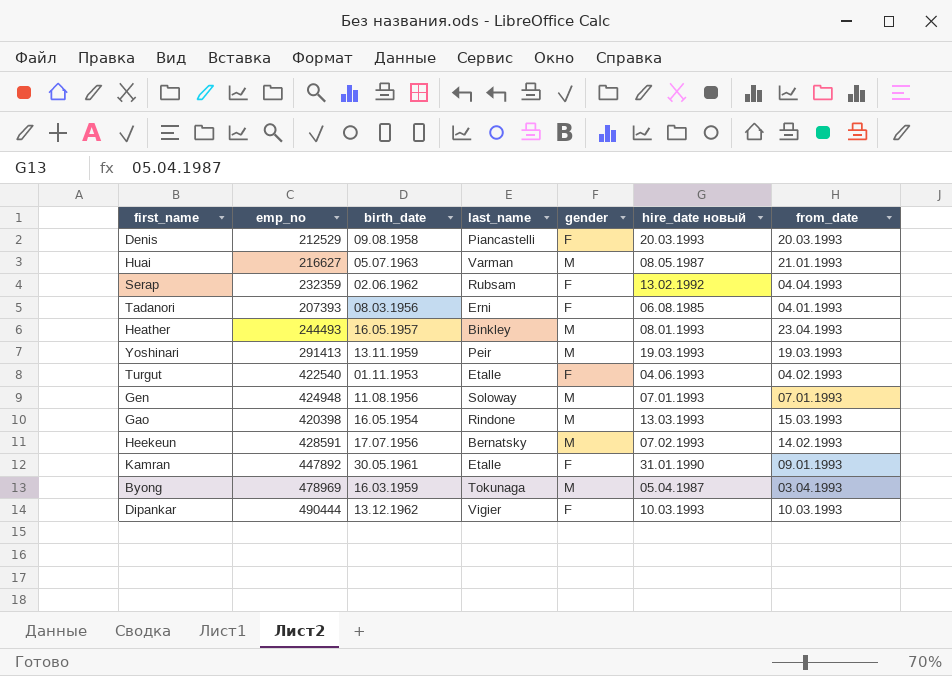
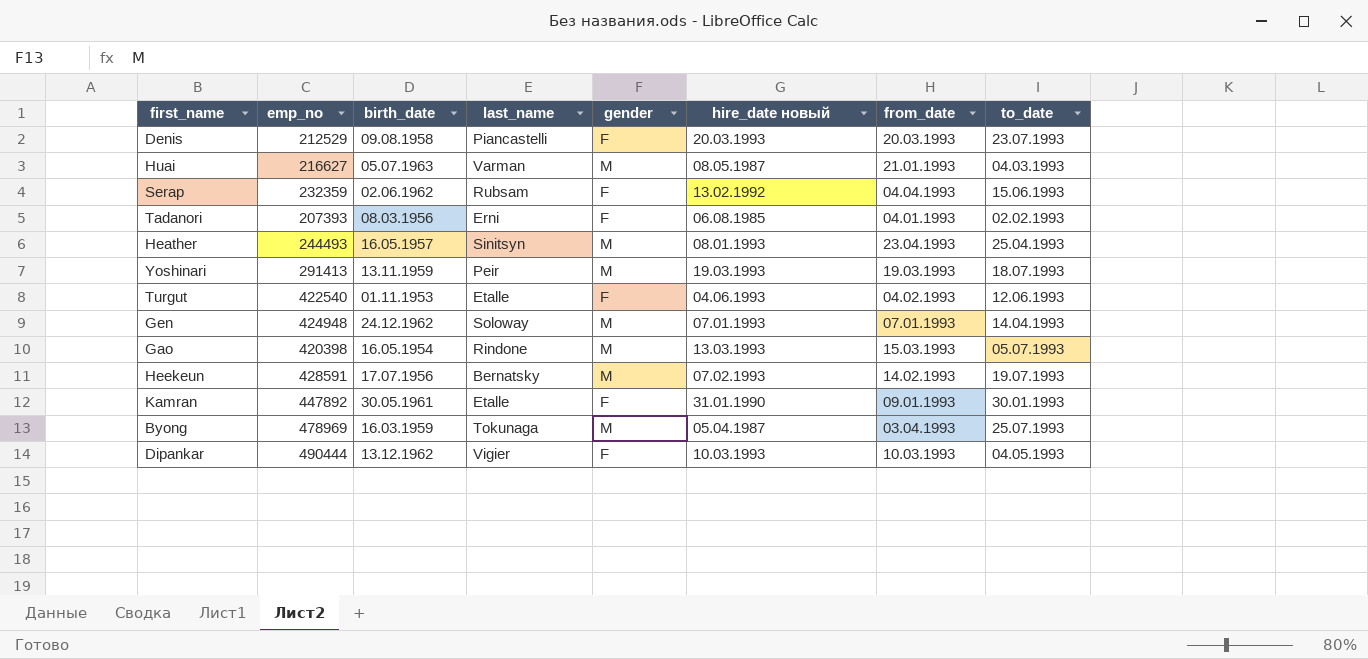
column to_date | position: none -> 8
Heather | last_name: Binkley -> Sinitsyn
Gen | birth_date: 11.08.1956 -> 24.12.1962

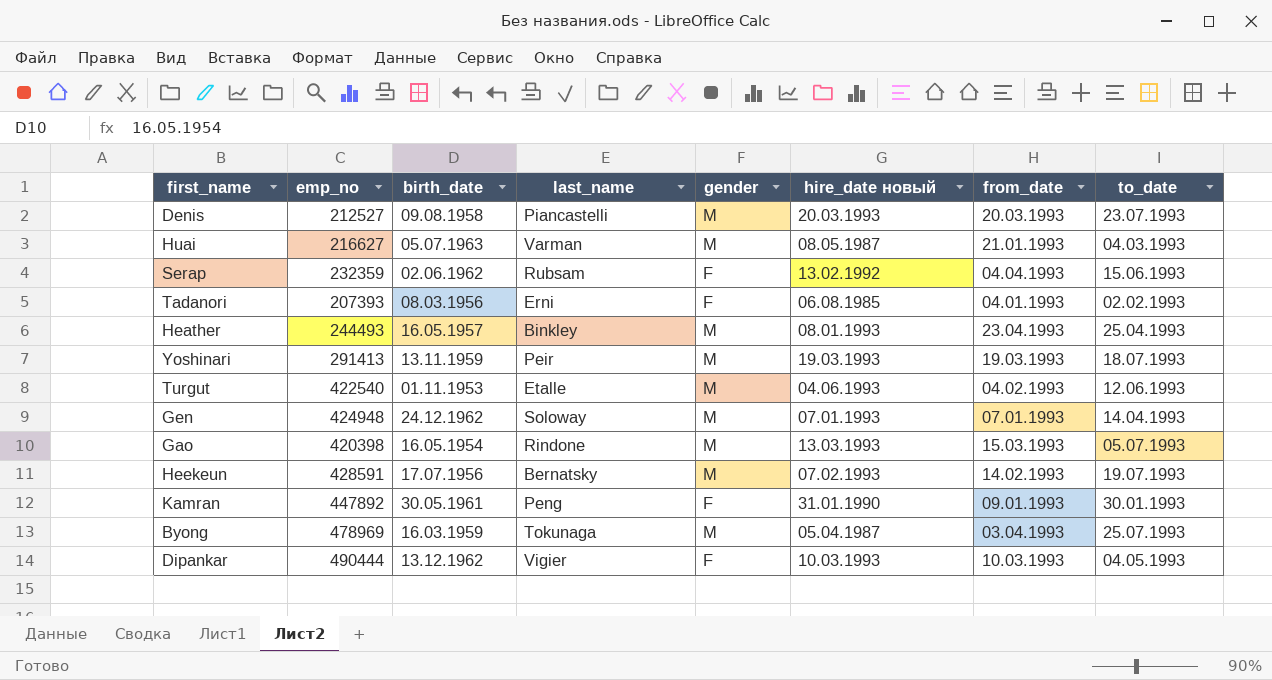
Denis | emp_no: 212529 -> 212527
Denis | gender: F -> M
Heather | last_name: Sinitsyn -> Binkley
Turgut | gender: F -> M
Kamran | last_name: Etalle -> Peng

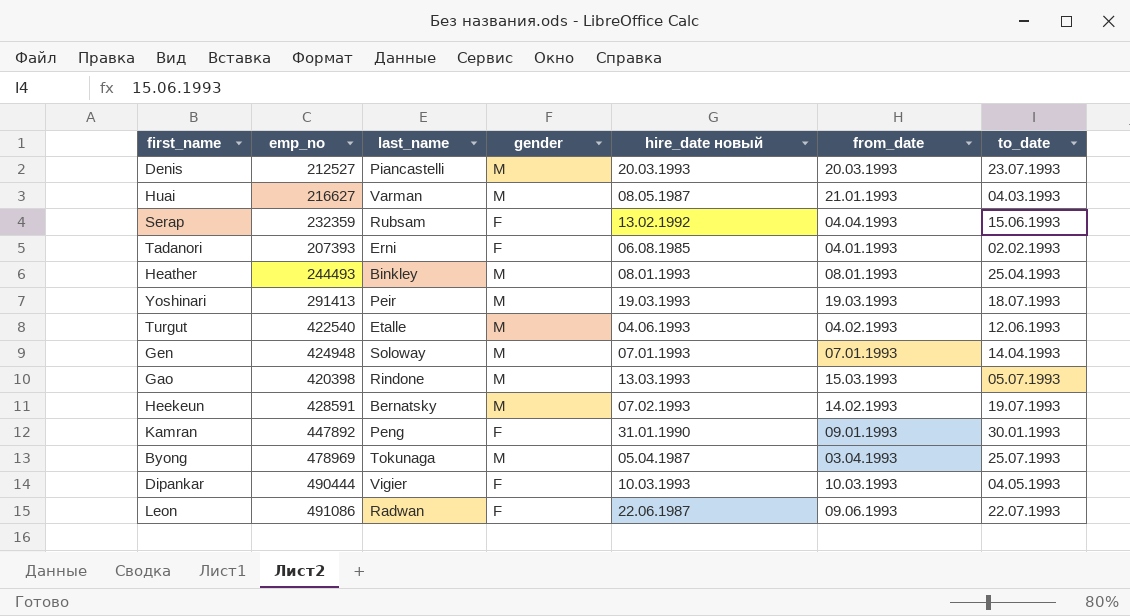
column birth_date | position: 3 -> none
Heather | from_date: 23.04.1993 -> 08.01.1993
row Leon: none -> 491086 | Radwan | F | 22.06.1987 | 09.06.1993 | 22.07.1993

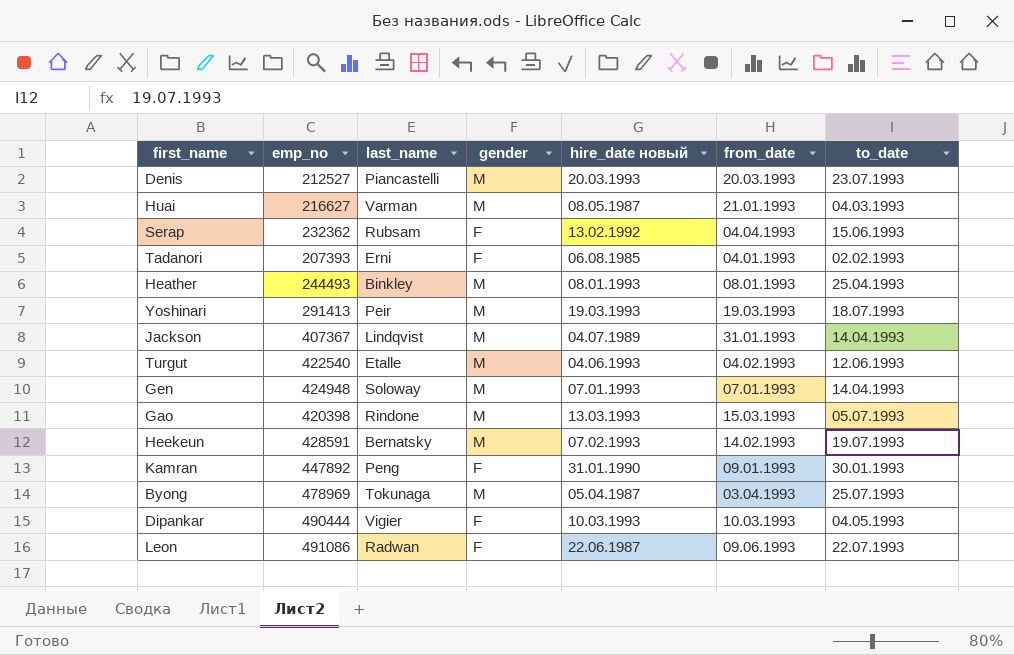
Serap | emp_no: 232359 -> 232362
row Jackson: none -> 407367 | Lindqvist | M | 04.07.1989 | 31.01.1993 | 14.04.1993

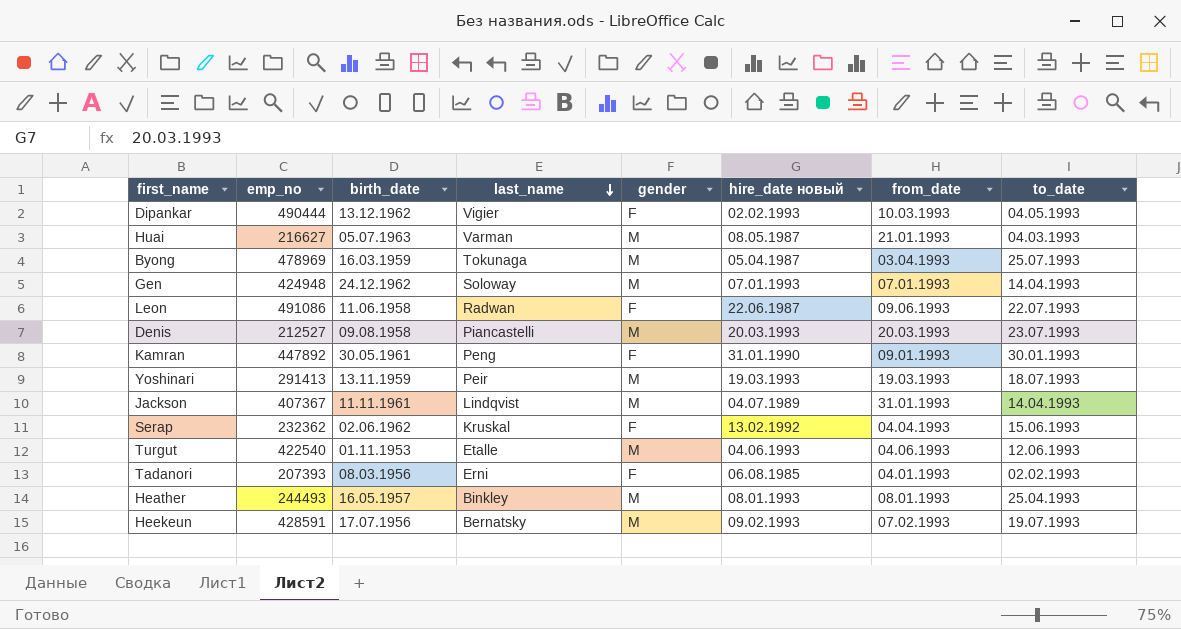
row order: none -> last_name descending
column birth_date | position: none -> 3
row Gao: 420398 | Rindone | M | 13.03.1993 | 15.03.1993 | 05.07.1993 -> none
Dipankar | hire_date новый: 10.03.1993 -> 02.02.1993
Serap | last_name: Rubsam -> Kruskal
Turgut | from_date: 04.02.1993 -> 04.06.1993
Heekeun | hire_date новый: 07.02.1993 -> 09.02.1993
Heekeun | from_date: 14.02.1993 -> 07.02.1993

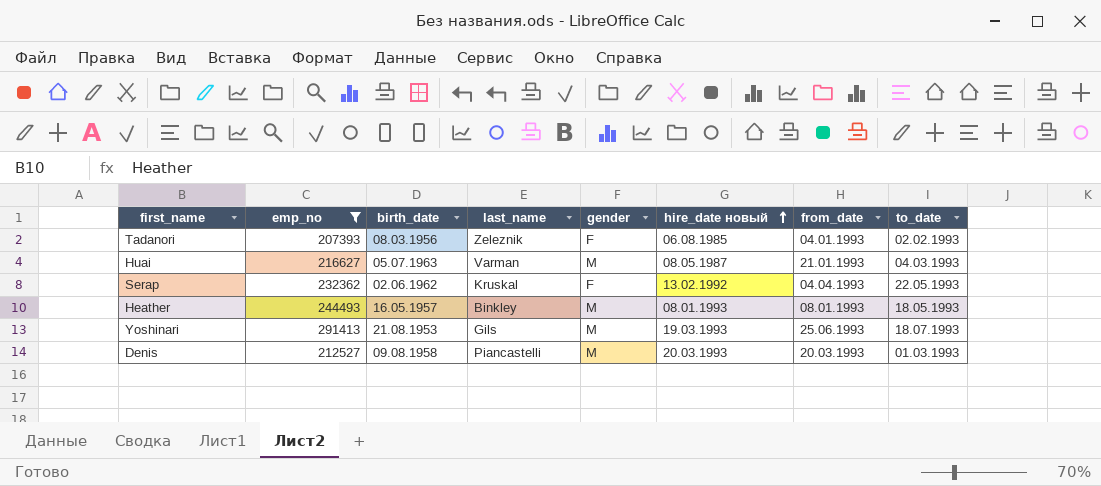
filter: none -> emp_no <= 291413
row order: last_name descending -> hire_date новый ascending
Tadanori | last_name: Erni -> Zeleznik
Serap | to_date: 15.06.1993 -> 22.05.1993
Heather | to_date: 25.04.1993 -> 18.05.1993
Yoshinari | birth_date: 13.11.1959 -> 21.08.1953
Yoshinari | last_name: Peir -> Gils
Yoshinari | from_date: 19.03.1993 -> 25.06.1993
Denis | to_date: 23.07.1993 -> 01.03.1993

